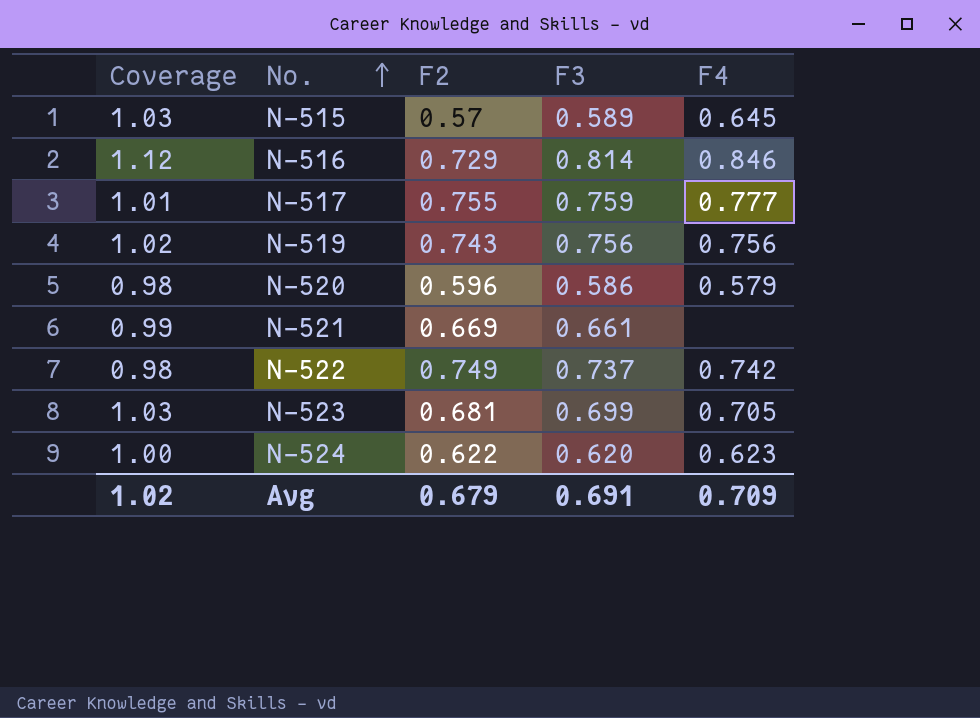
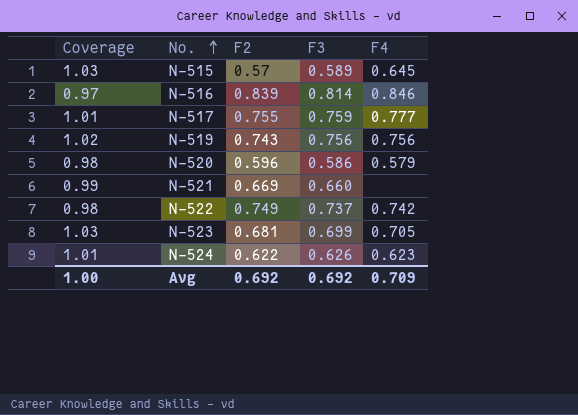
N-516 | Coverage: 1.12 -> 0.97
N-516 | F2: 0.729 -> 0.839
N-521 | F3: 0.661 -> 0.660
N-524 | Coverage: 1.00 -> 1.01
N-524 | F3: 0.620 -> 0.626
Avg | Coverage: 1.02 -> 1.00
Avg | F2: 0.679 -> 0.692
Avg | F3: 0.691 -> 0.692

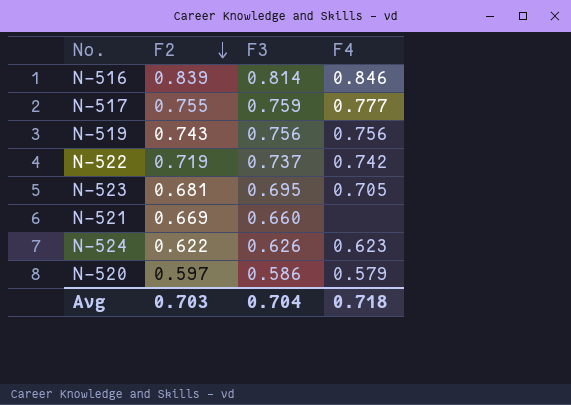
row order: No. ascending -> F2 descending
column Coverage | formula: [F3] / [F2] -> none
row N-515: 1.03 | 0.57 | 0.589 | 0.645 -> none
N-522 | F2: 0.749 -> 0.719
N-523 | F3: 0.699 -> 0.695
N-520 | F2: 0.596 -> 0.597
Avg | F2: 0.692 -> 0.703
Avg | F3: 0.692 -> 0.704
Avg | F4: 0.709 -> 0.718

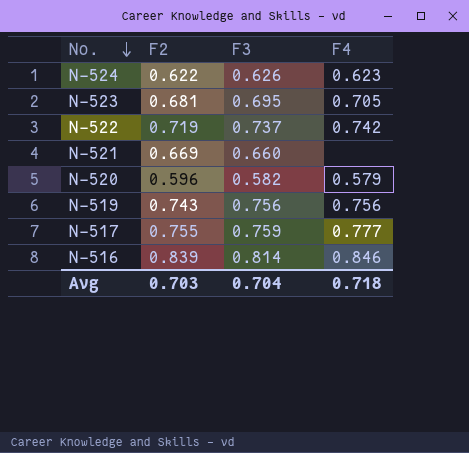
row order: F2 descending -> No. descending
N-520 | F2: 0.597 -> 0.596
N-520 | F3: 0.586 -> 0.582

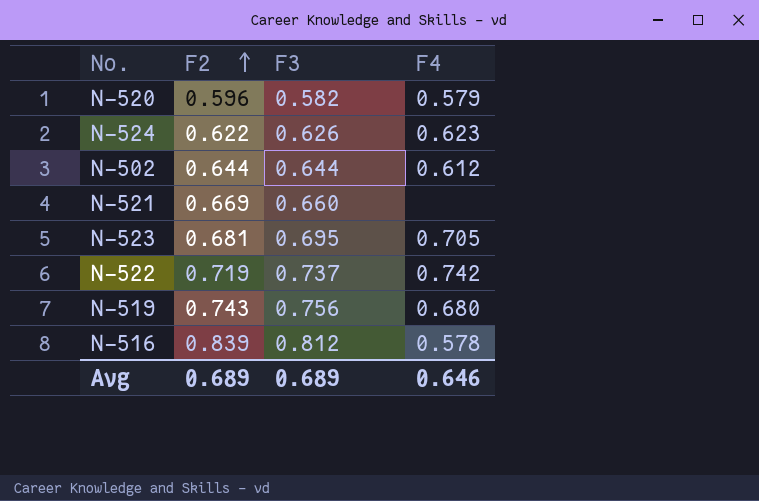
row order: No. descending -> F2 ascending
row N-517: 0.755 | 0.759 | 0.777 -> none
row N-502: none -> 0.644 | 0.644 | 0.612
N-519 | F4: 0.756 -> 0.680
N-516 | F3: 0.814 -> 0.812
N-516 | F4: 0.846 -> 0.578
Avg | F2: 0.703 -> 0.689
Avg | F3: 0.704 -> 0.689
Avg | F4: 0.718 -> 0.646

